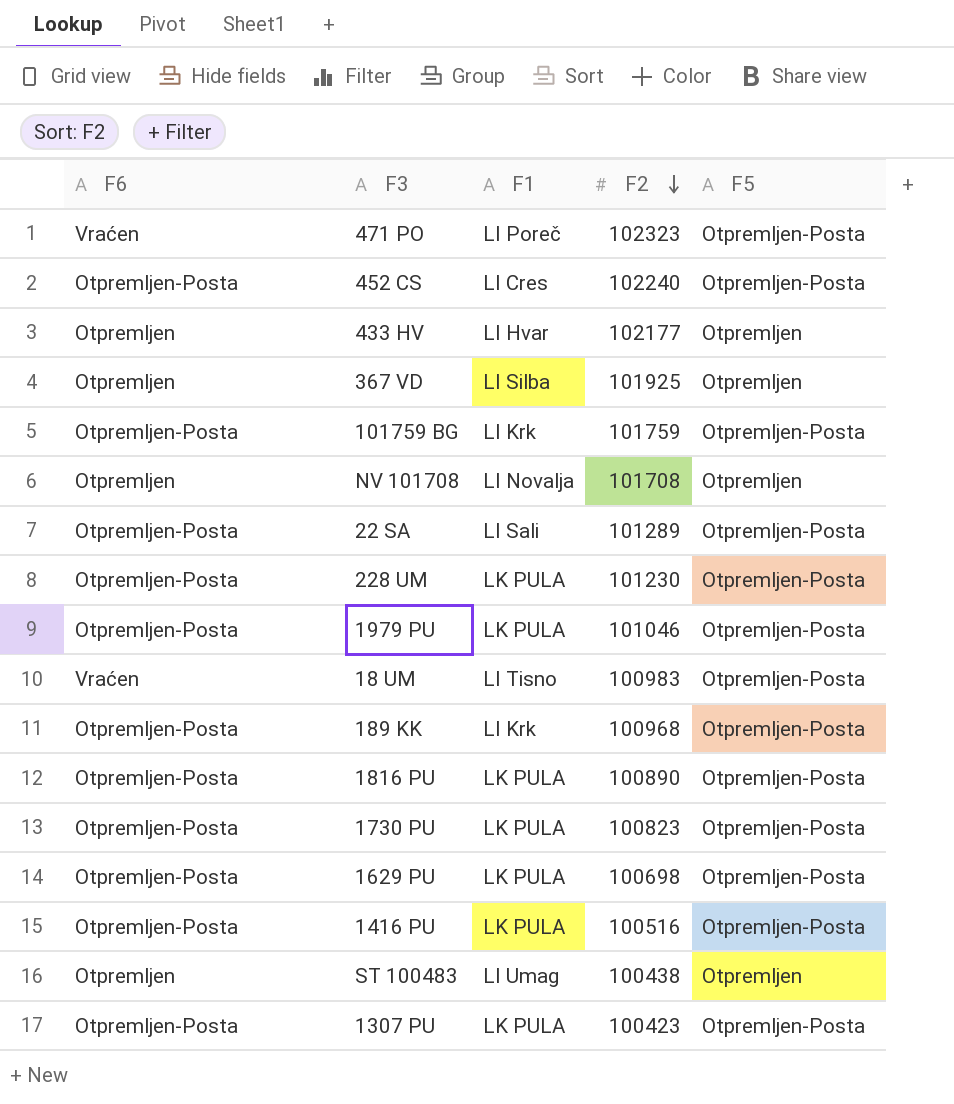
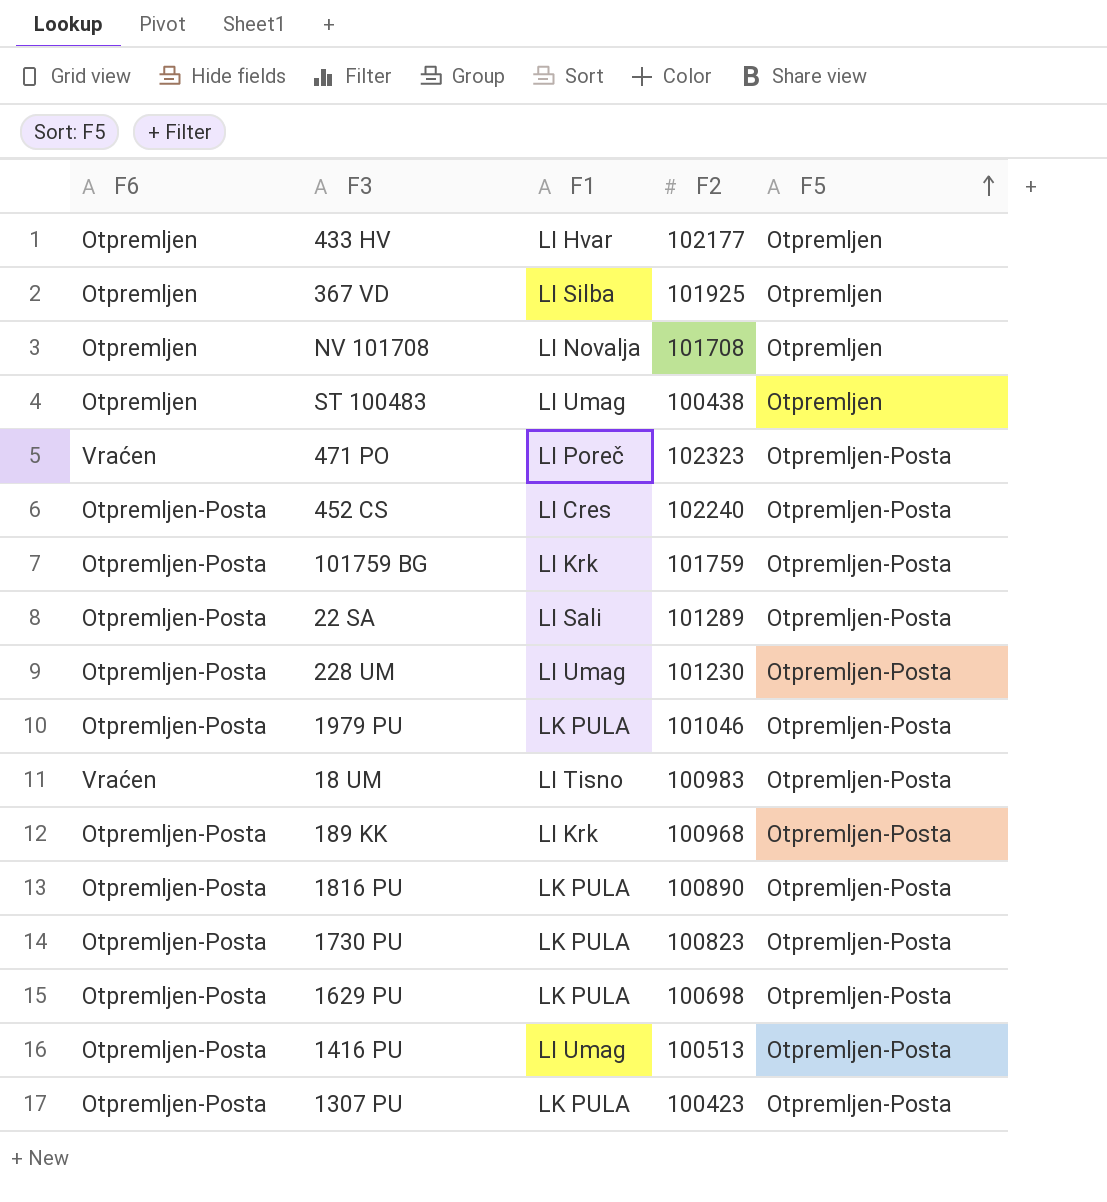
row order: F2 descending -> F5 ascending
228 UM | F1: LK PULA -> LI Umag
1416 PU | F1: LK PULA -> LI Umag
1416 PU | F2: 100516 -> 100513

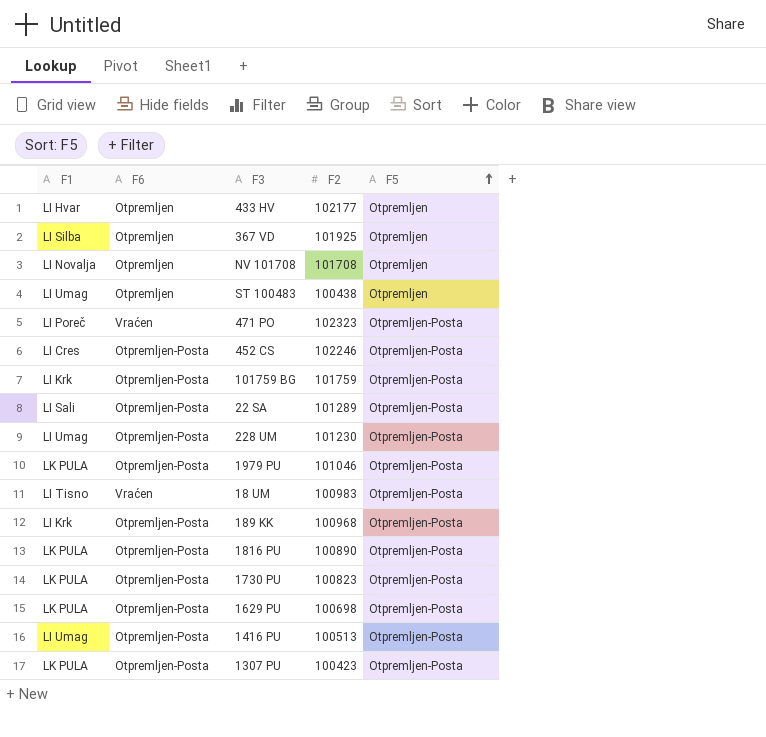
column F1 | position: 3 -> 1
452 CS | F2: 102240 -> 102246

